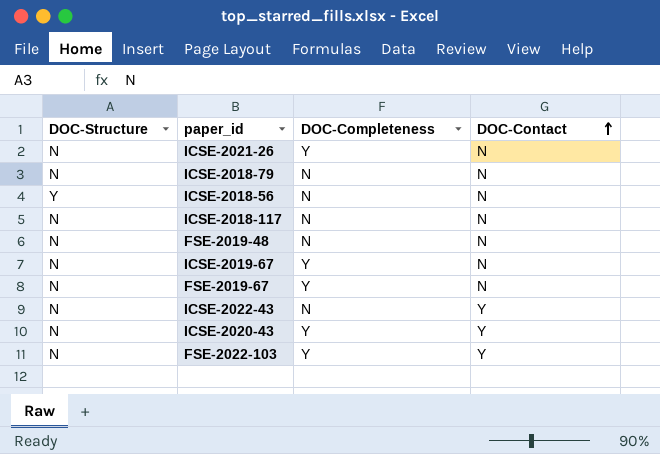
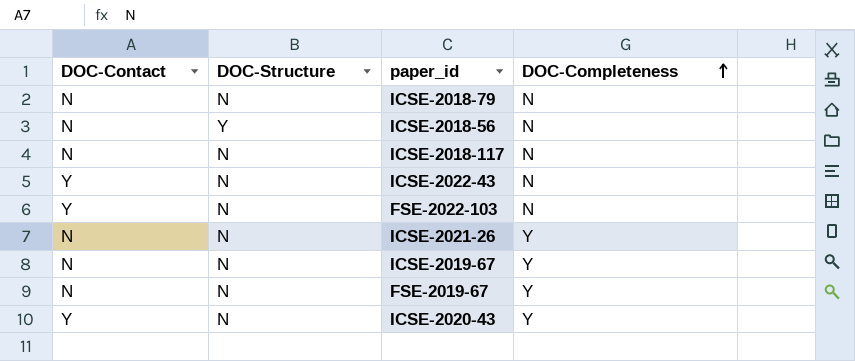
row order: DOC-Contact ascending -> DOC-Completeness ascending
column DOC-Contact | position: 4 -> 1
row FSE-2019-48: N | N | N -> none
FSE-2022-103 | DOC-Completeness: Y -> N

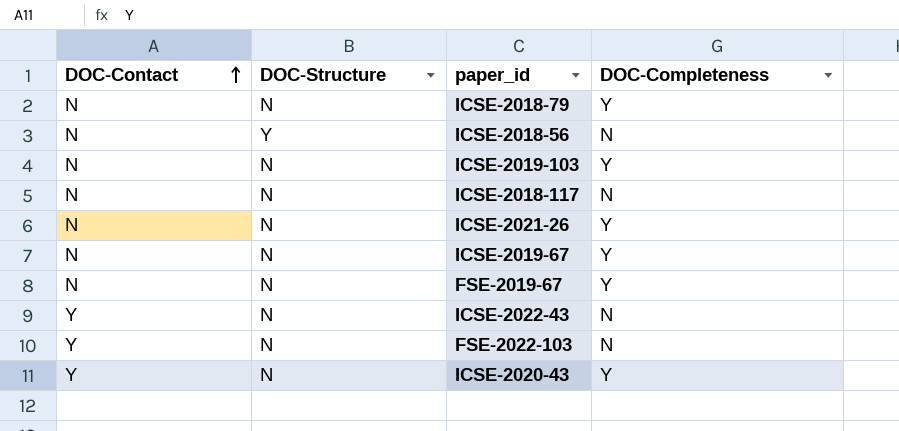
row order: DOC-Completeness ascending -> DOC-Contact ascending
ICSE-2018-79 | DOC-Completeness: N -> Y
row ICSE-2019-103: none -> N | N | Y

